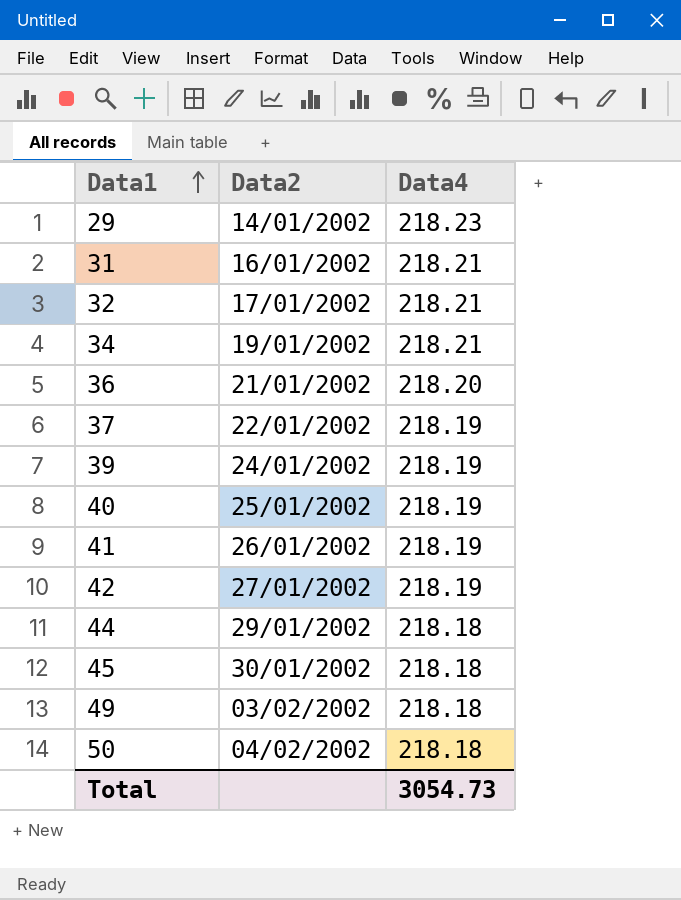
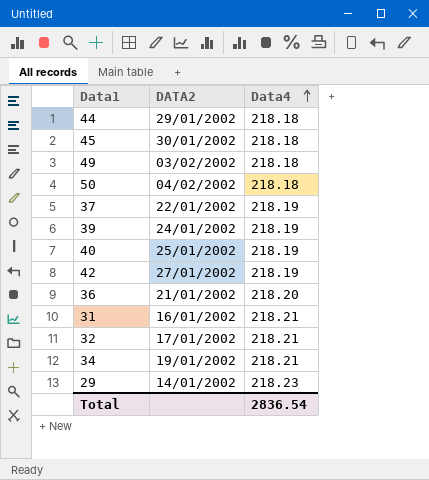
row order: Data1 ascending -> Data4 ascending
column name: Data2 -> DATA2
row 41: 26/01/2002 | 218.19 -> none
Total | Data4: 3054.73 -> 2836.54

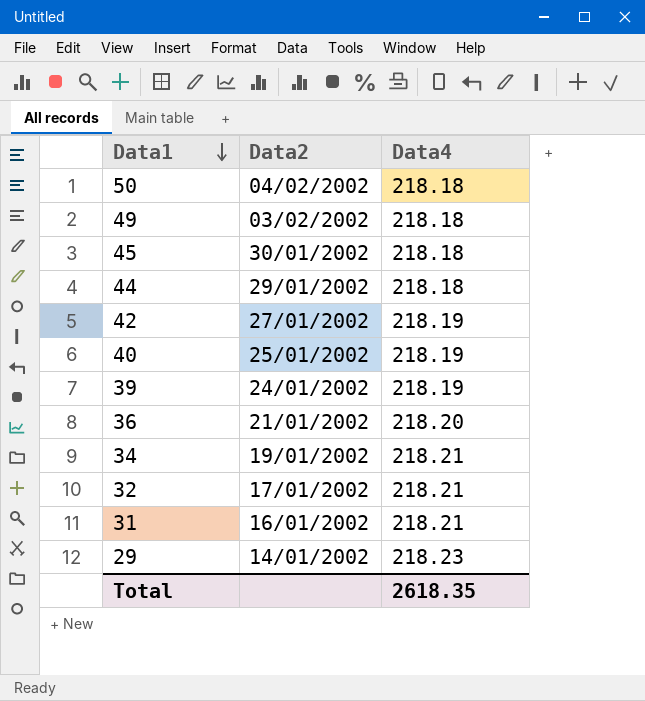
row order: Data4 ascending -> Data1 descending
column name: DATA2 -> Data2
row 37: 22/01/2002 | 218.19 -> none
Total | Data4: 2836.54 -> 2618.35

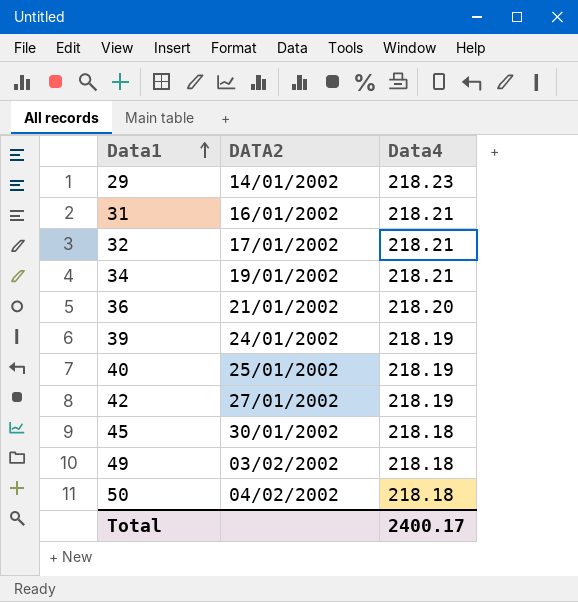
row order: Data1 descending -> Data1 ascending
column name: Data2 -> DATA2
row 44: 29/01/2002 | 218.18 -> none
Total | Data4: 2618.35 -> 2400.17

